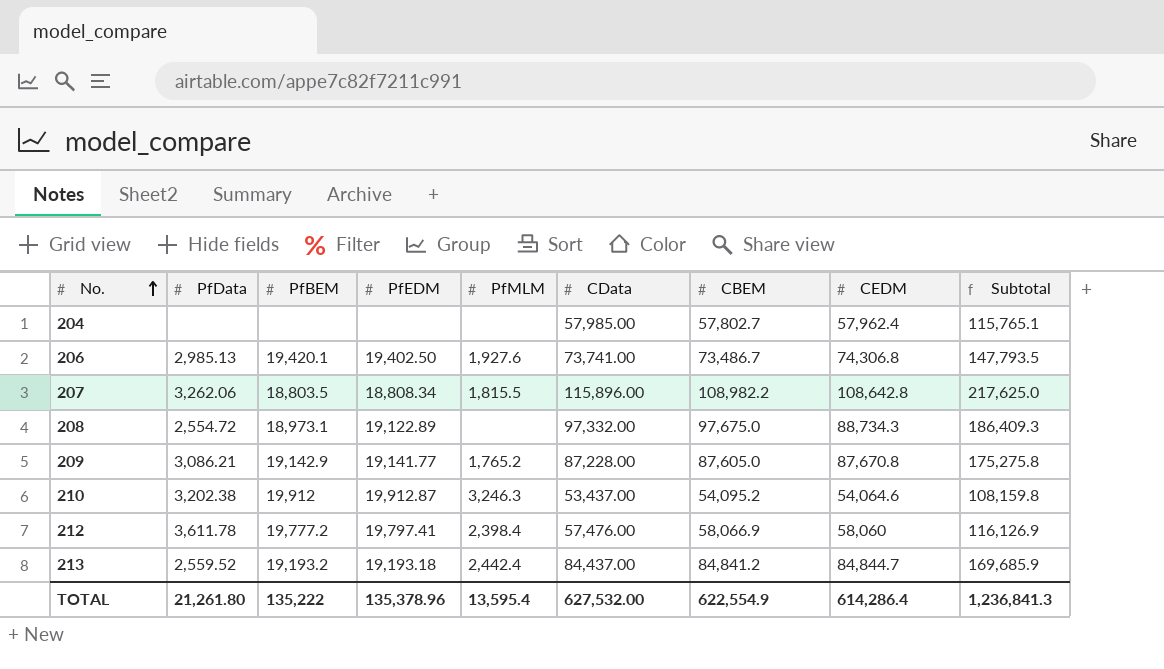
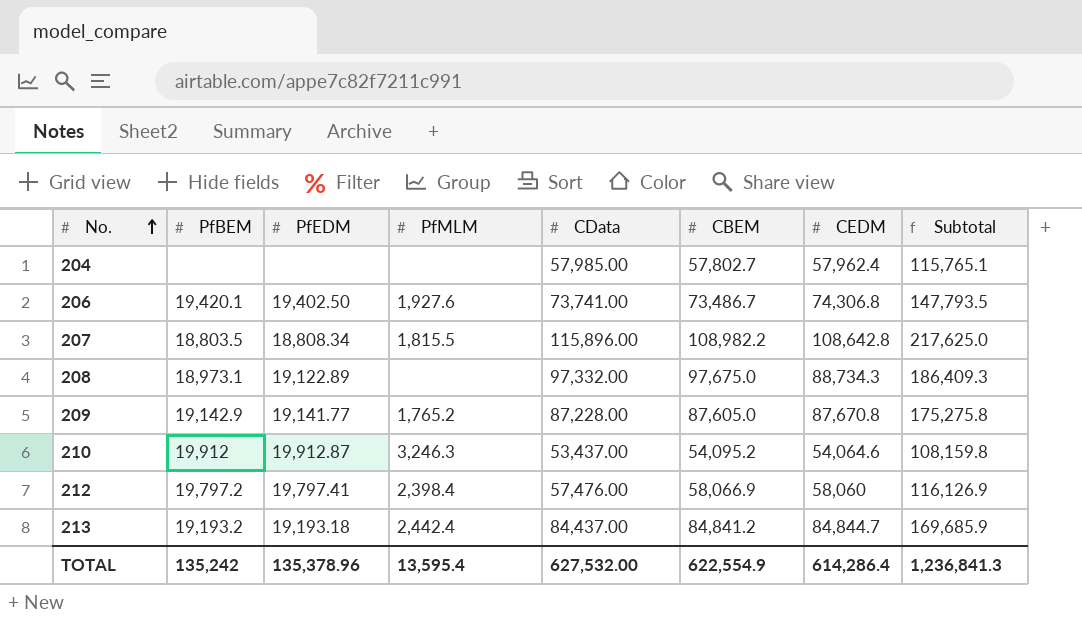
column PfData | position: 2 -> none
212 | PfBEM: 19,777.2 -> 19,797.2
TOTAL | PfBEM: 135,222 -> 135,242

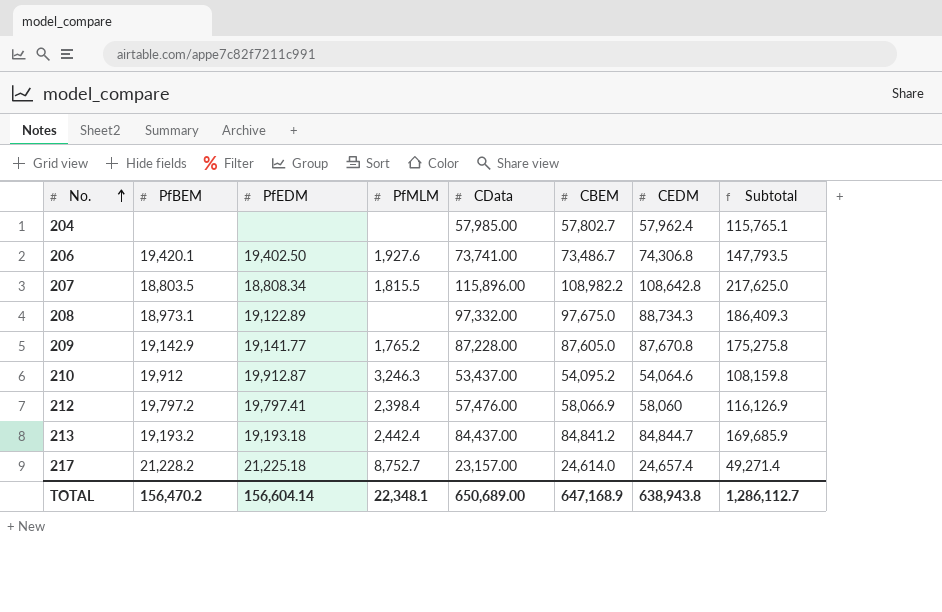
row 217: none -> 21,228.2 | 21,225.18 | 8,752.7 | 23,157.00 | 24,614.0 | 24,657.4 | 49,271.4
TOTAL | PfBEM: 135,242 -> 156,470.2
TOTAL | PfEDM: 135,378.96 -> 156,604.14
TOTAL | PfMLM: 13,595.4 -> 22,348.1
TOTAL | CData: 627,532.00 -> 650,689.00
TOTAL | CBEM: 622,554.9 -> 647,168.9
TOTAL | CEDM: 614,286.4 -> 638,943.8
TOTAL | Subtotal: 1,236,841.3 -> 1,286,112.7

